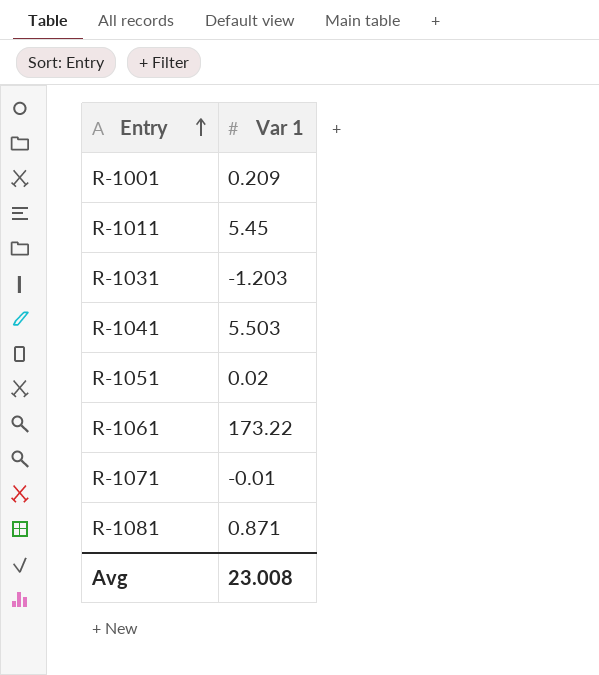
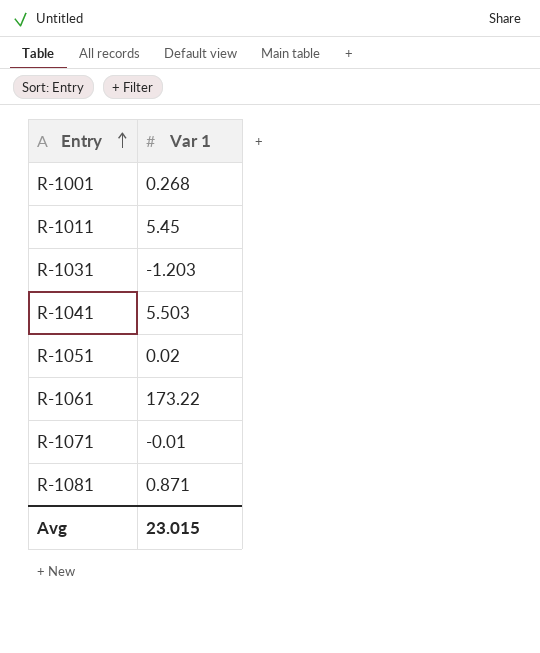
R-1001 | Var 1: 0.209 -> 0.268
Avg | Var 1: 23.008 -> 23.015

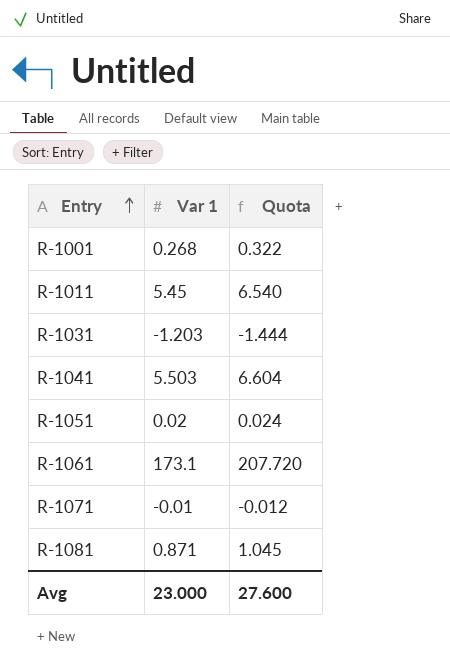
column Quota | formula: none -> [Var 1] * 1.2
R-1061 | Var 1: 173.22 -> 173.1
Avg | Var 1: 23.015 -> 23.000

